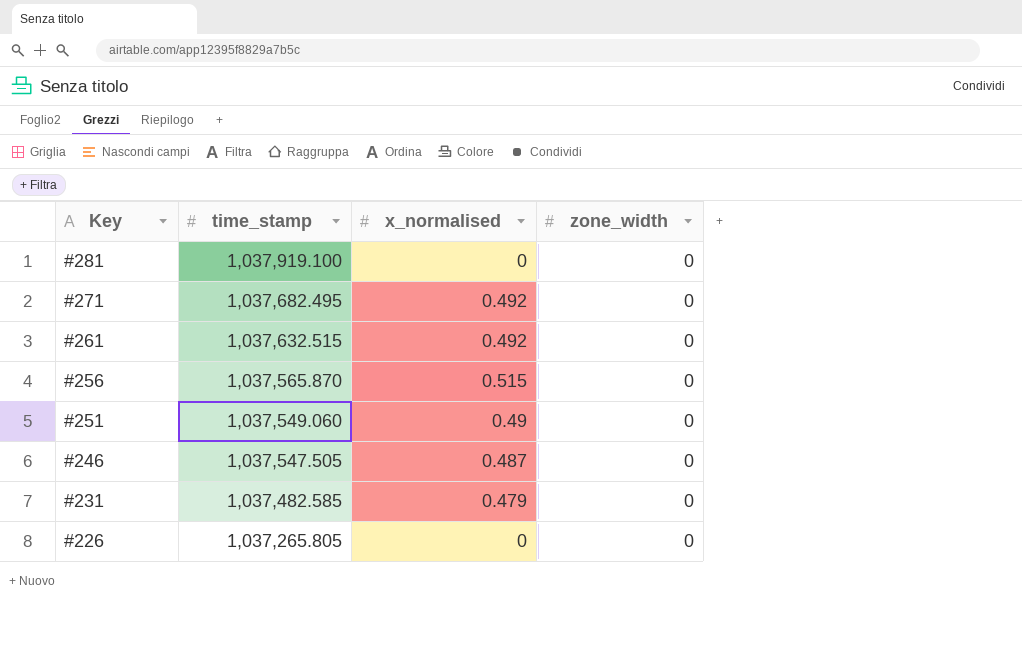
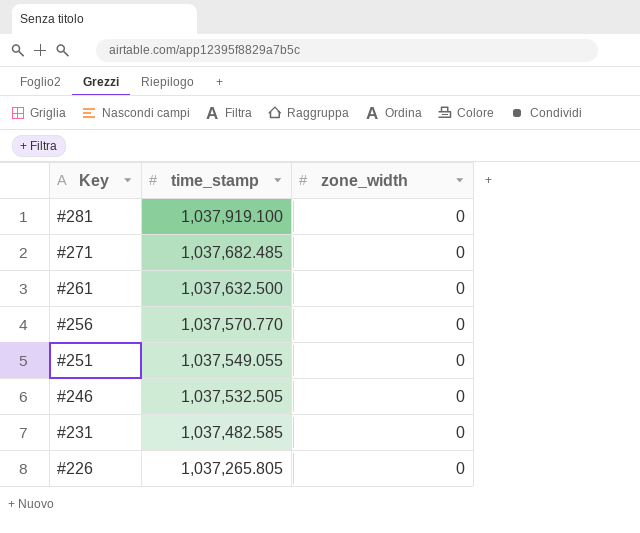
column x_normalised | position: 3 -> none
#271 | time_stamp: 1,037,682.495 -> 1,037,682.485
#261 | time_stamp: 1,037,632.515 -> 1,037,632.500
#256 | time_stamp: 1,037,565.870 -> 1,037,570.770
#251 | time_stamp: 1,037,549.060 -> 1,037,549.055
#246 | time_stamp: 1,037,547.505 -> 1,037,532.505

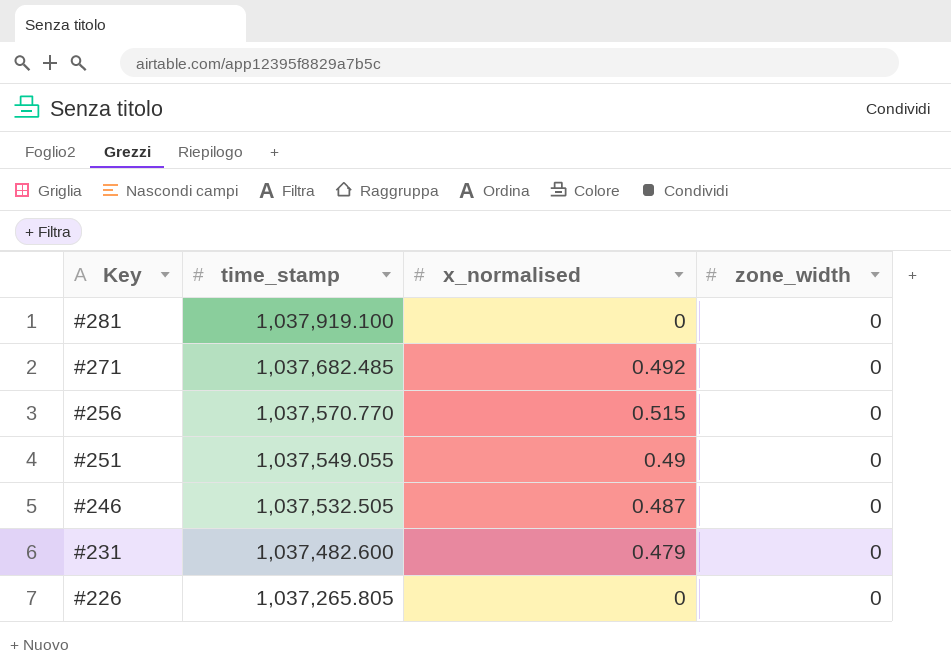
column x_normalised | position: none -> 3
row #261: 1,037,632.500 | 0 -> none
#231 | time_stamp: 1,037,482.585 -> 1,037,482.600

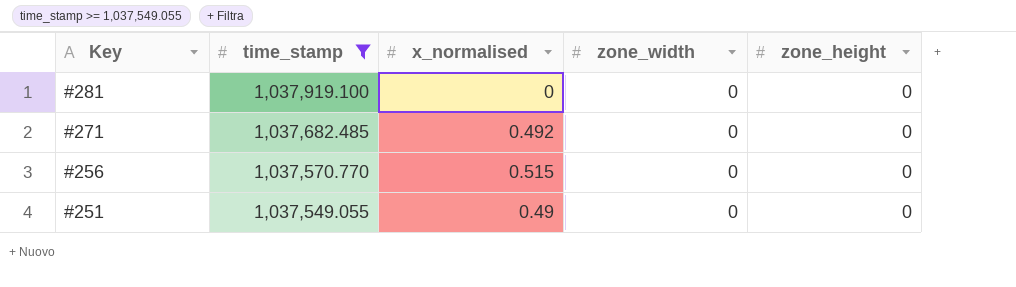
filter: none -> time_stamp >= 1,037,549.055
column zone_height | position: none -> 5

